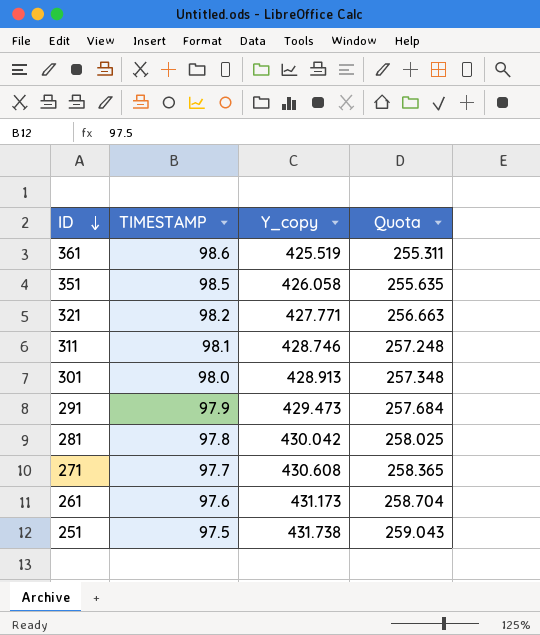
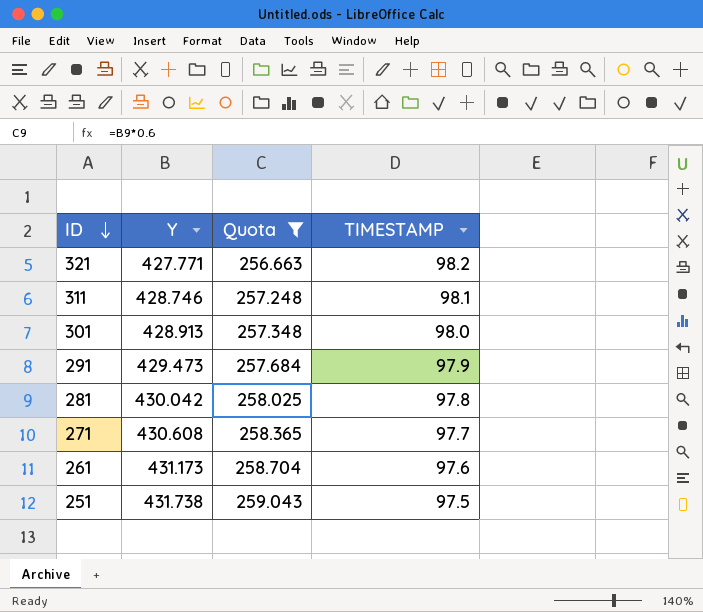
filter: none -> Quota >= 256.663
column name: Y_copy -> Y
column TIMESTAMP | position: 2 -> 4

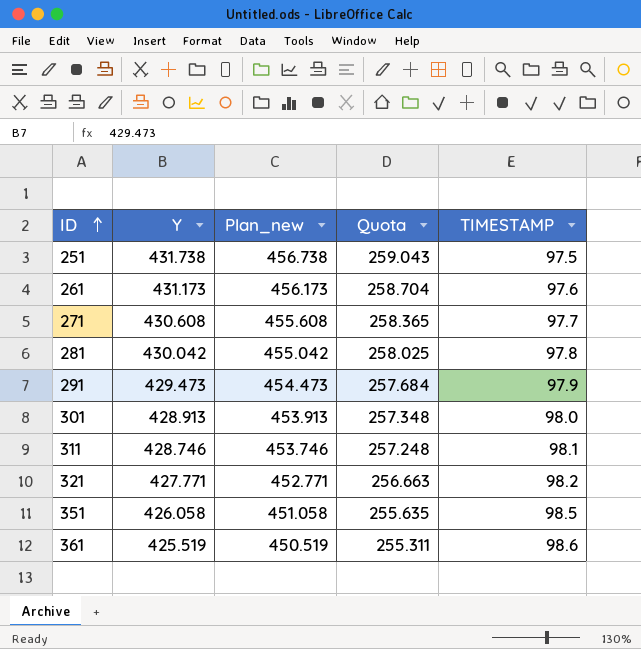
filter: Quota >= 256.663 -> none
row order: ID descending -> ID ascending
column Plan_new | formula: none -> [Y] + 25

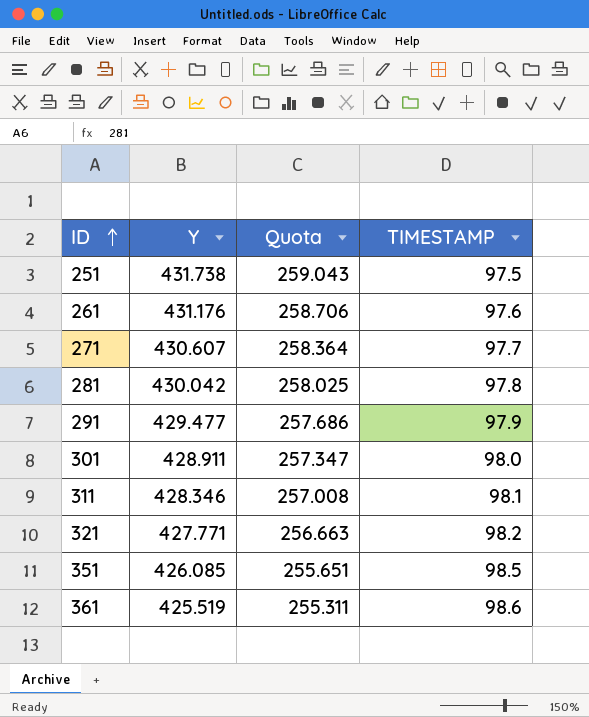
column Plan_new | formula: [Y] + 25 -> none
261 | Y: 431.173 -> 431.176
261 | Quota: 258.704 -> 258.706
271 | Y: 430.608 -> 430.607
271 | Quota: 258.365 -> 258.364
291 | Y: 429.473 -> 429.477
291 | Quota: 257.684 -> 257.686
301 | Y: 428.913 -> 428.911
301 | Quota: 257.348 -> 257.347
311 | Y: 428.746 -> 428.346
311 | Quota: 257.248 -> 257.008
351 | Y: 426.058 -> 426.085
351 | Quota: 255.635 -> 255.651

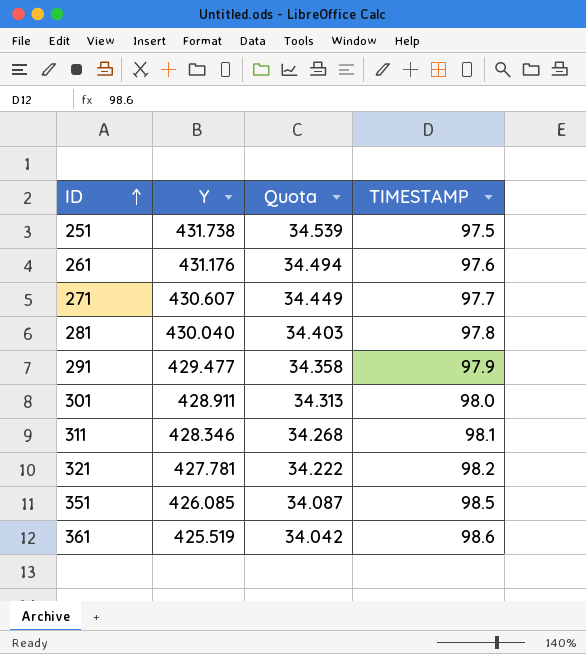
column Quota | formula: [Y] * 0.6 -> [Y] * 0.08
281 | Y: 430.042 -> 430.040
321 | Y: 427.771 -> 427.781

